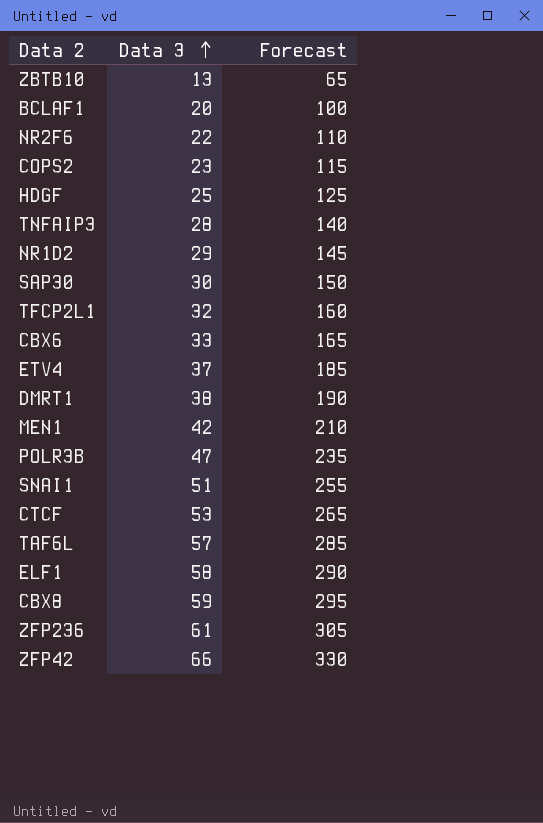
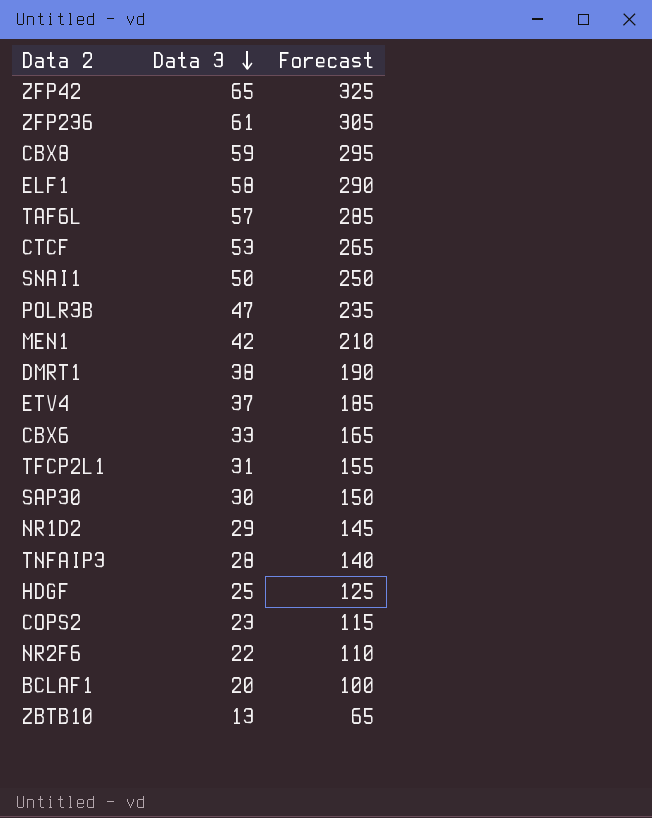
row order: Data 3 ascending -> Data 3 descending
ZFP42 | Data 3: 66 -> 65
ZFP42 | Forecast: 330 -> 325
SNAI1 | Data 3: 51 -> 50
SNAI1 | Forecast: 255 -> 250
TFCP2L1 | Data 3: 32 -> 31
TFCP2L1 | Forecast: 160 -> 155

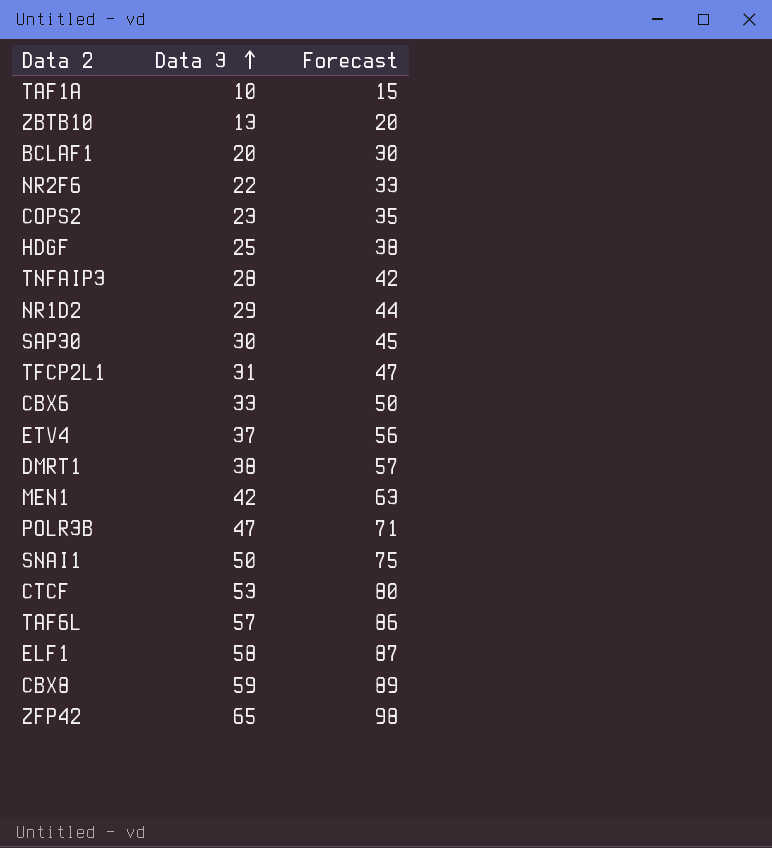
row order: Data 3 descending -> Data 3 ascending
column Forecast | formula: [Data 3] * 5 -> [Data 3] * 1.5
row ZFP236: 61 | 305 -> none
row TAF1A: none -> 10 | 15

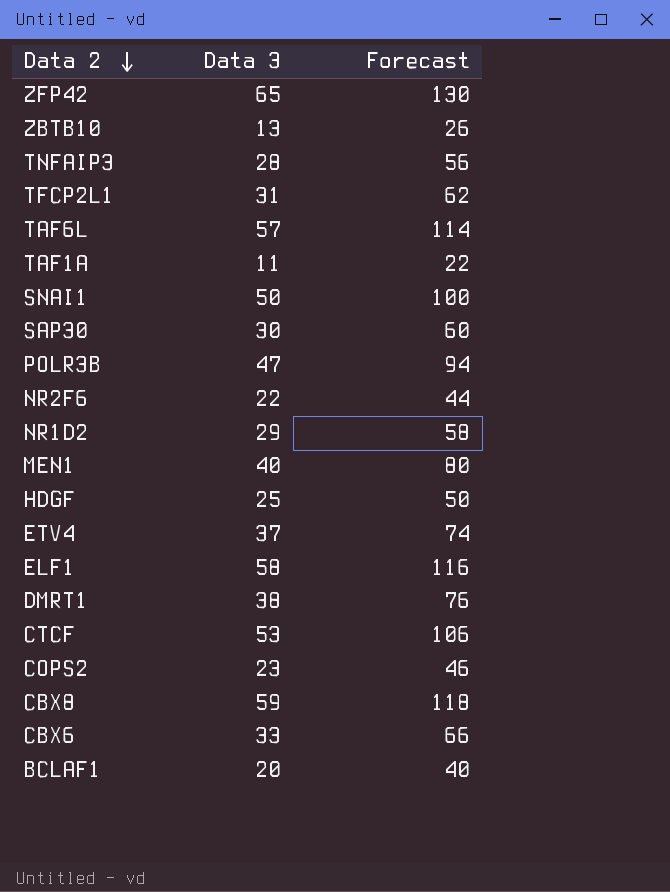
row order: Data 3 ascending -> Data 2 descending
column Forecast | formula: [Data 3] * 1.5 -> [Data 3] * 2
TAF1A | Data 3: 10 -> 11
MEN1 | Data 3: 42 -> 40

